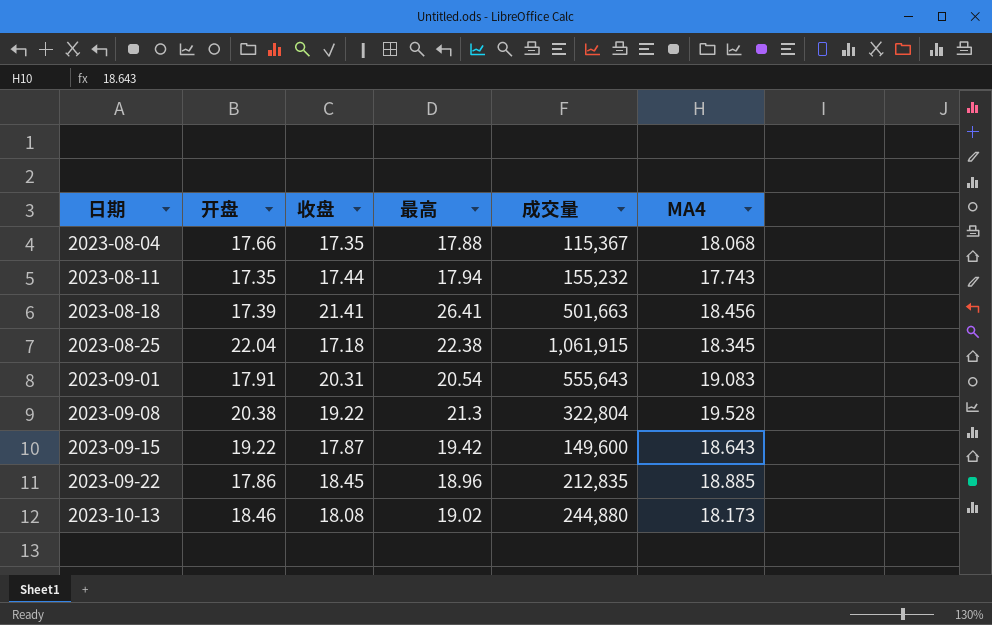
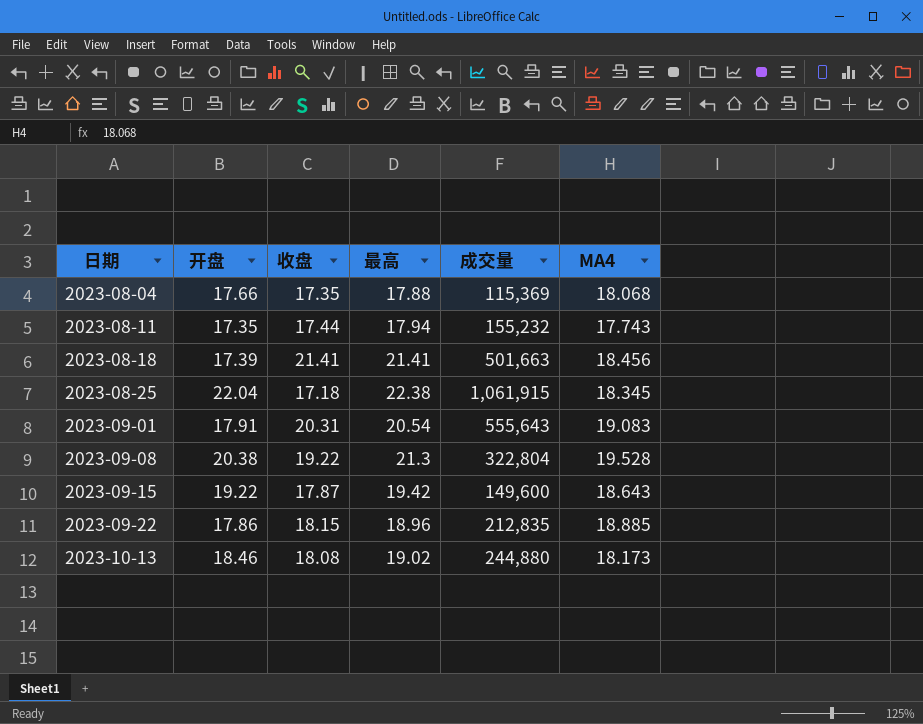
2023-08-04 | 成交量: 115,367 -> 115,369
2023-08-18 | 最高: 26.41 -> 21.41
2023-09-22 | 收盘: 18.45 -> 18.15

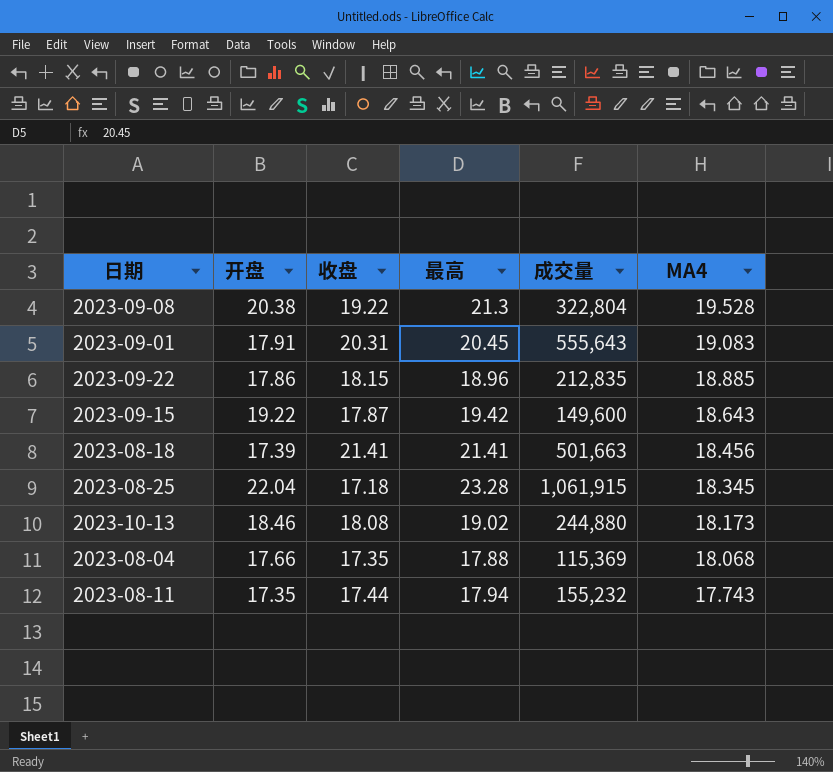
row order: 日期 ascending -> MA4 descending
2023-09-01 | 最高: 20.54 -> 20.45
2023-08-25 | 最高: 22.38 -> 23.28

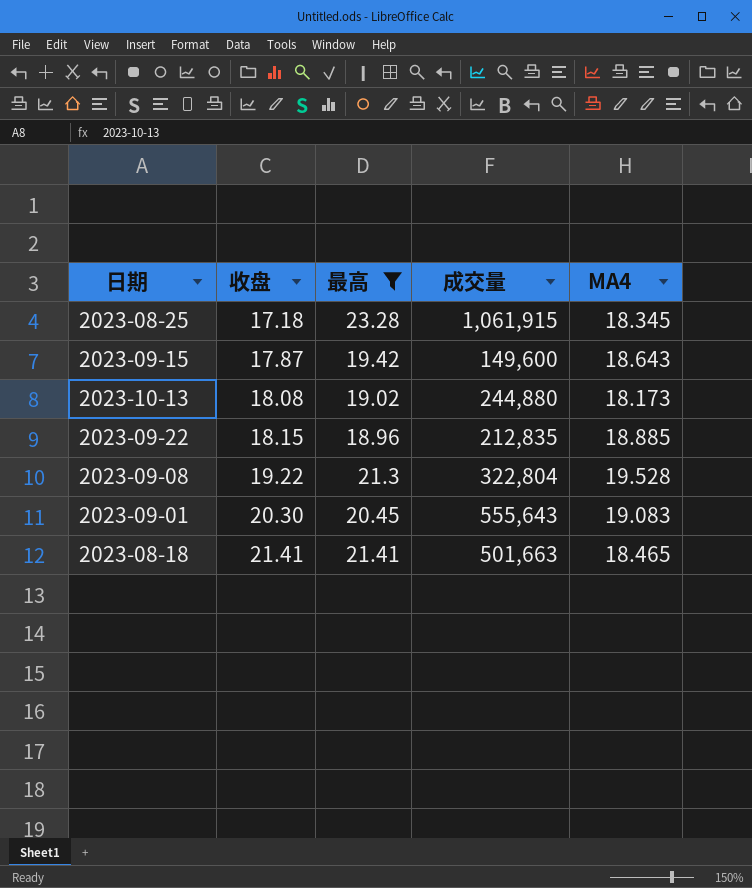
filter: none -> 最高 >= 18.96
row order: MA4 descending -> 收盘 ascending
column 开盘 | position: 2 -> none
2023-09-01 | 收盘: 20.31 -> 20.30
2023-08-18 | MA4: 18.456 -> 18.465

